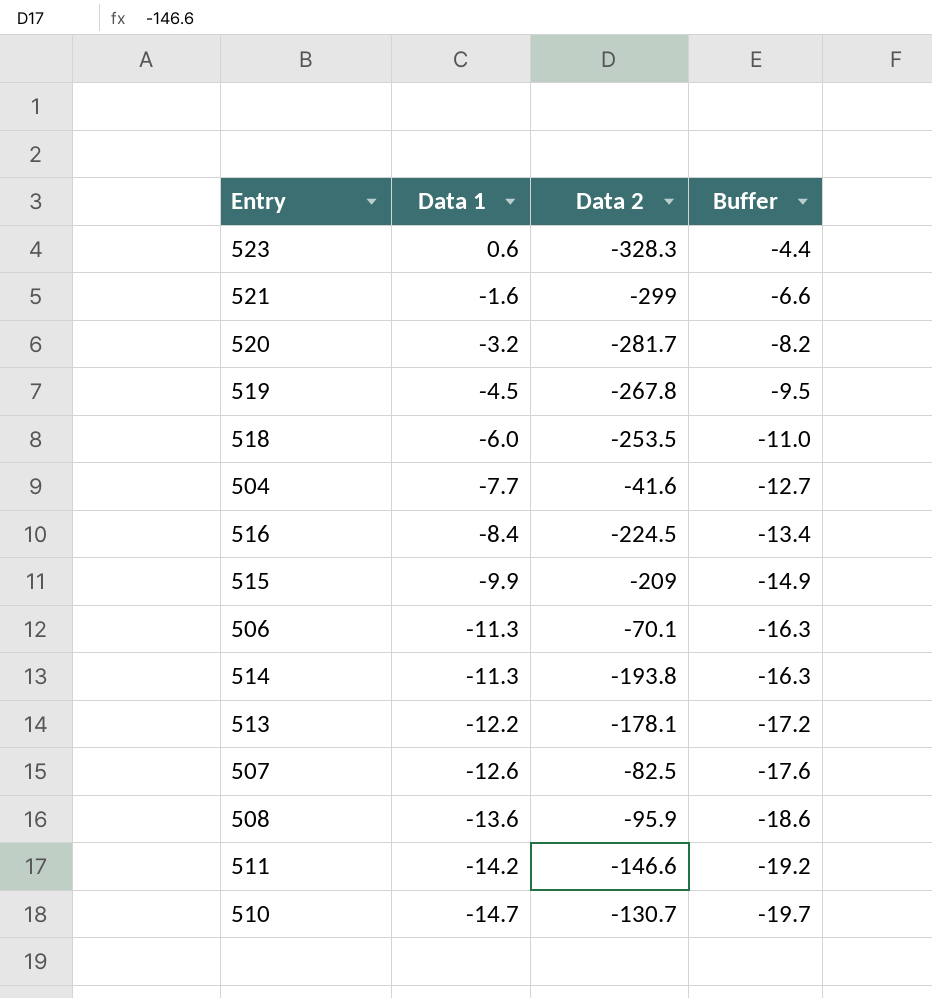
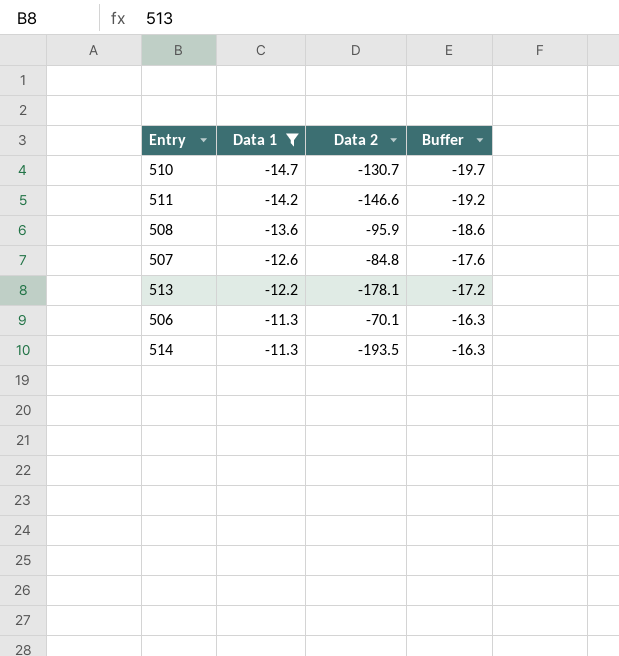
filter: none -> Data 1 <= -11.3
row order: Data 1 descending -> Data 1 ascending
507 | Data 2: -82.5 -> -84.8
514 | Data 2: -193.8 -> -193.5

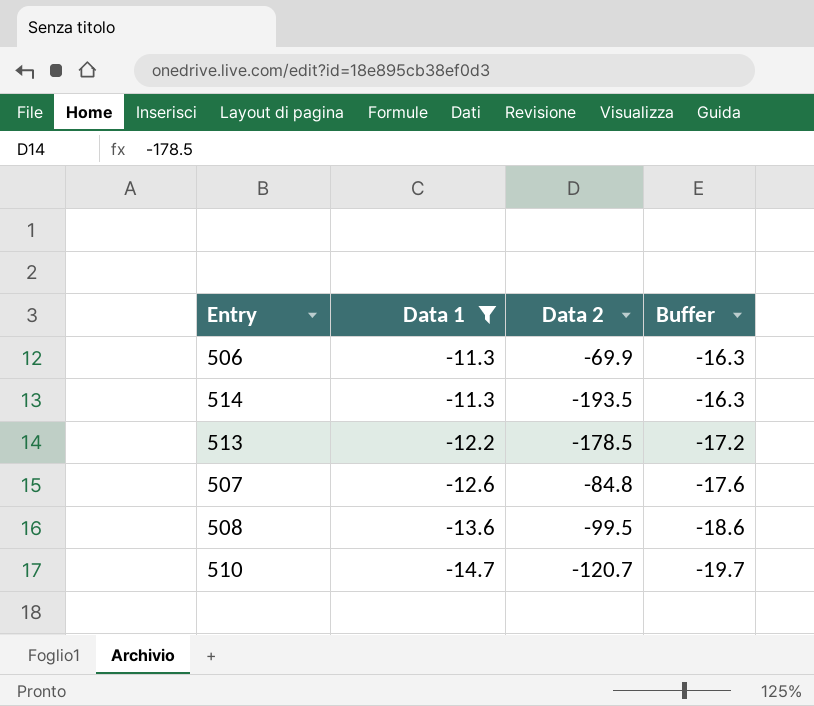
row order: Data 1 ascending -> Data 1 descending
row 511: -14.2 | -146.6 | -19.2 -> none
506 | Data 2: -70.1 -> -69.9
513 | Data 2: -178.1 -> -178.5
508 | Data 2: -95.9 -> -99.5
510 | Data 2: -130.7 -> -120.7

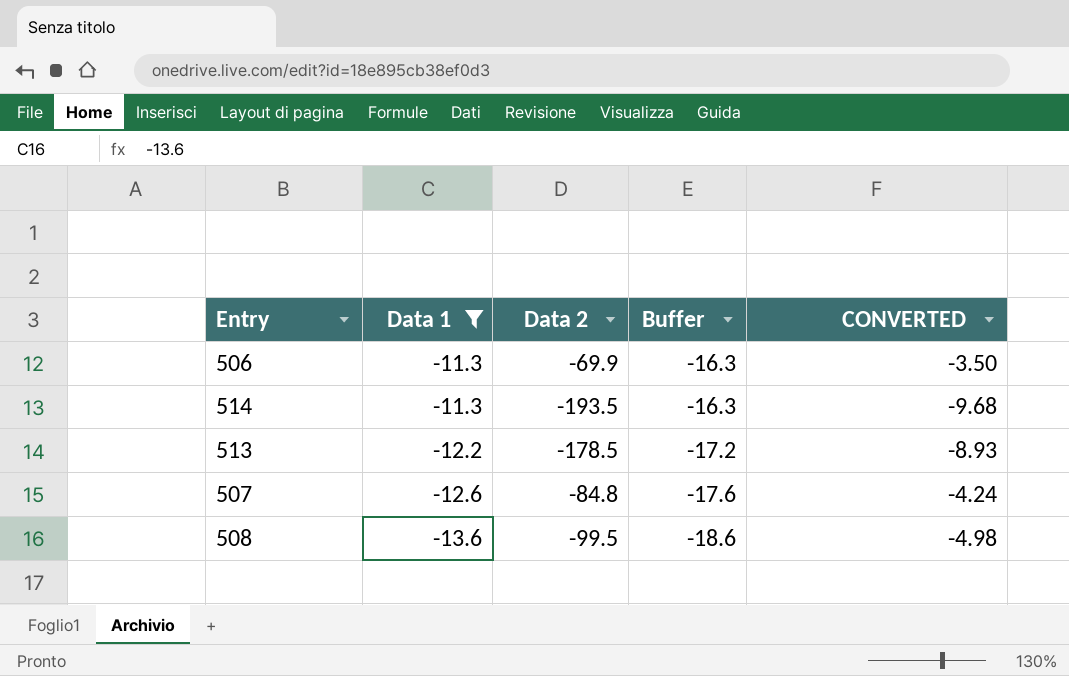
column CONVERTED | formula: none -> [Data 2] * 0.05
row 510: -14.7 | -120.7 | -19.7 -> none

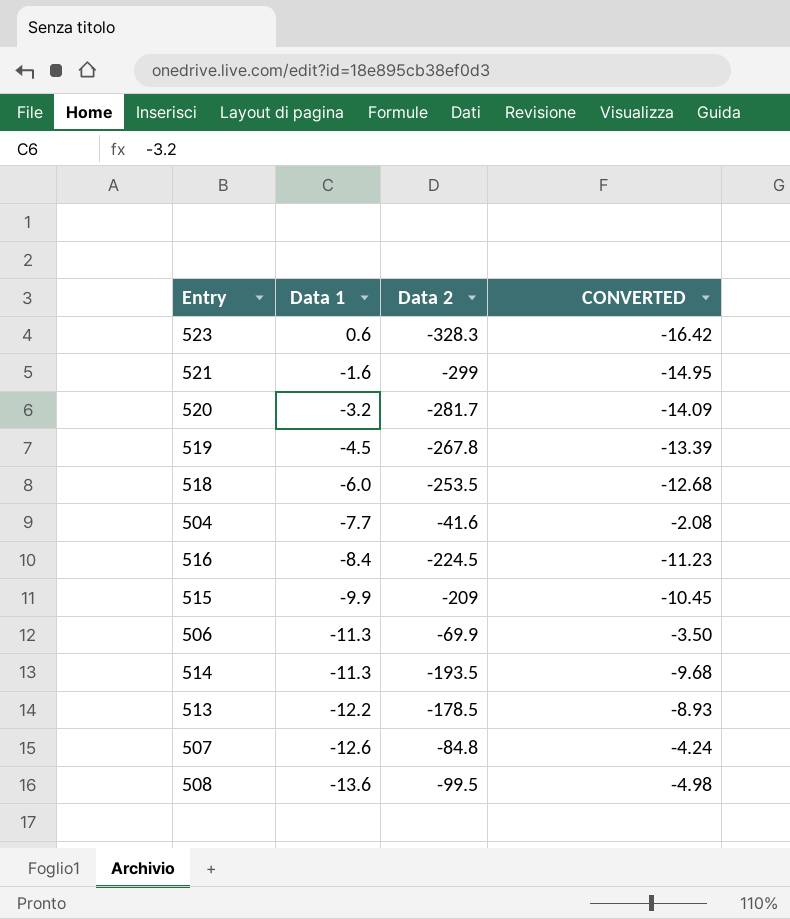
filter: Data 1 <= -11.3 -> none
column Buffer | formula: [Data 1] - 5 -> none

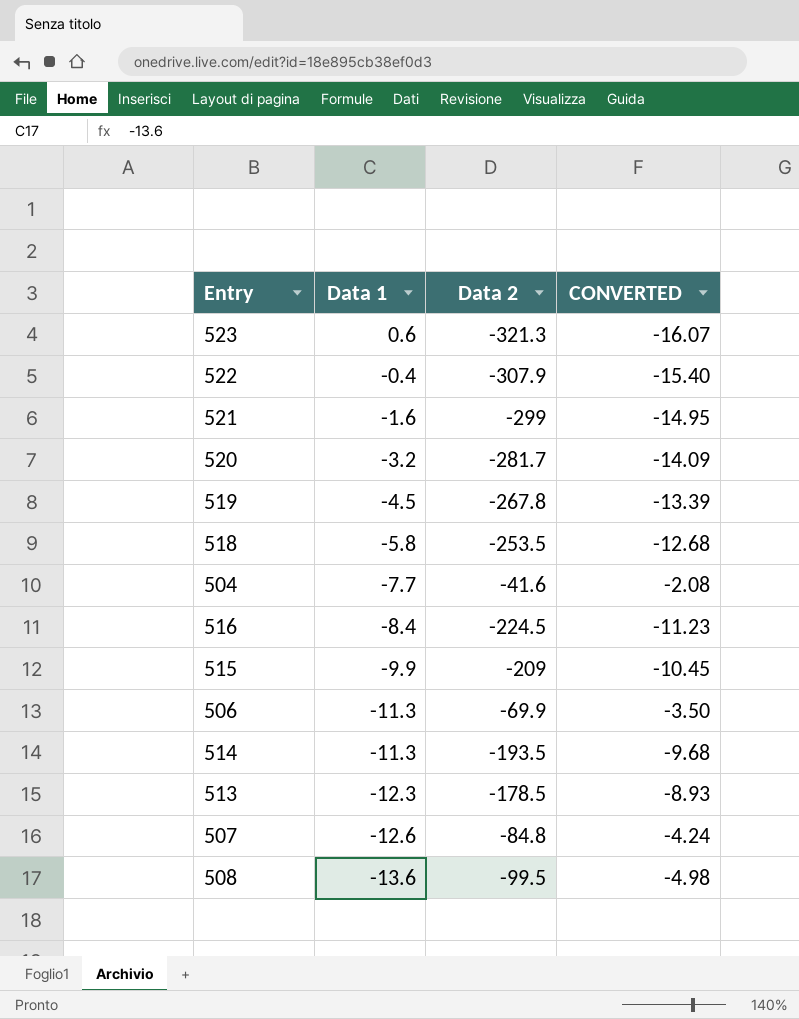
523 | Data 2: -328.3 -> -321.3
523 | CONVERTED: -16.42 -> -16.07
row 522: none -> -0.4 | -307.9 | -15.40
518 | Data 1: -6.0 -> -5.8
513 | Data 1: -12.2 -> -12.3

